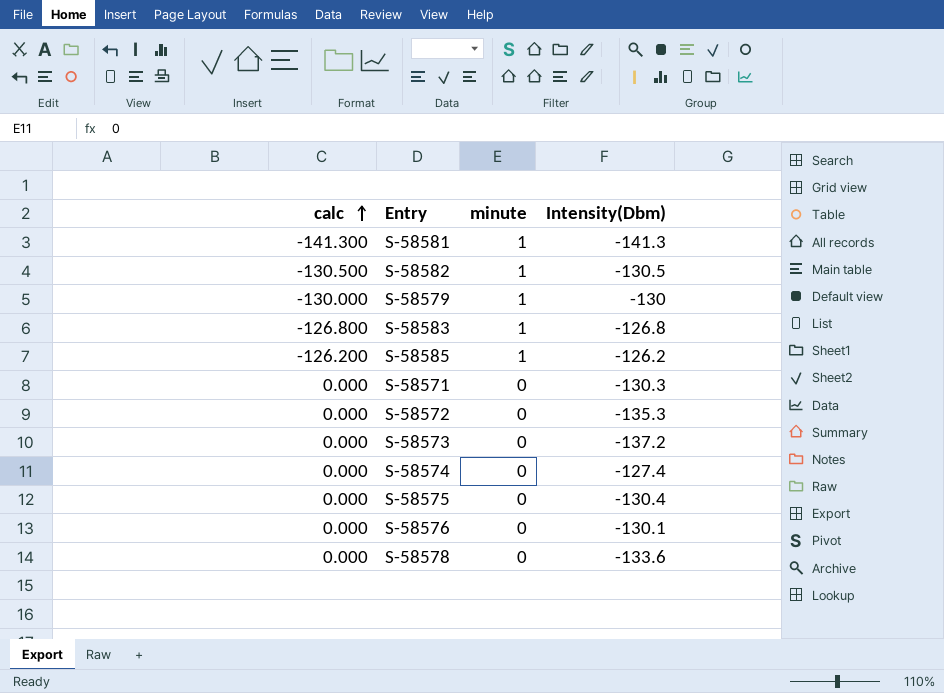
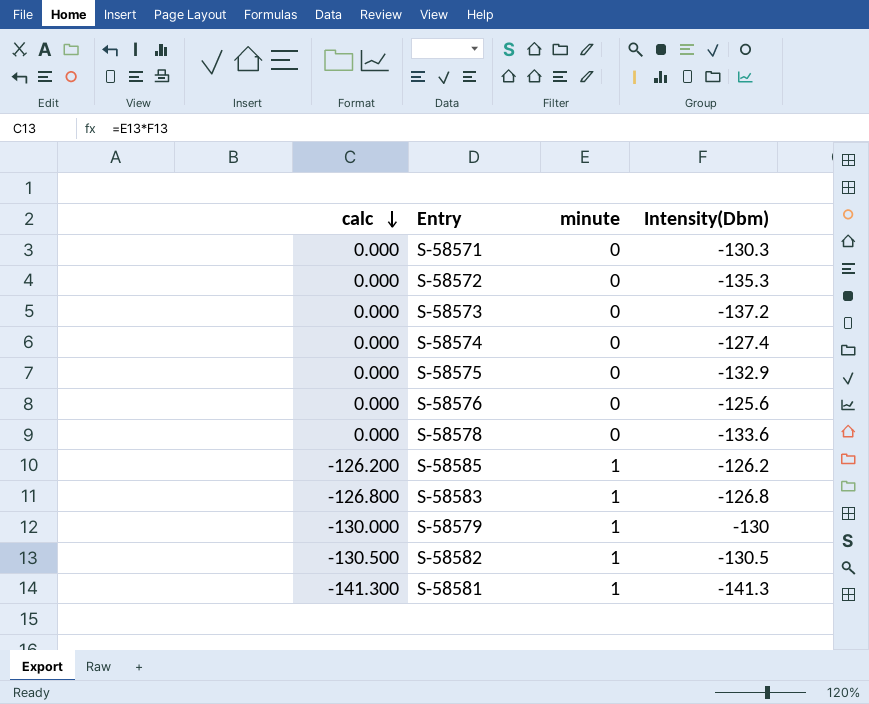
row order: calc ascending -> calc descending
S-58575 | Intensity(Dbm): -130.4 -> -132.9
S-58576 | Intensity(Dbm): -130.1 -> -125.6

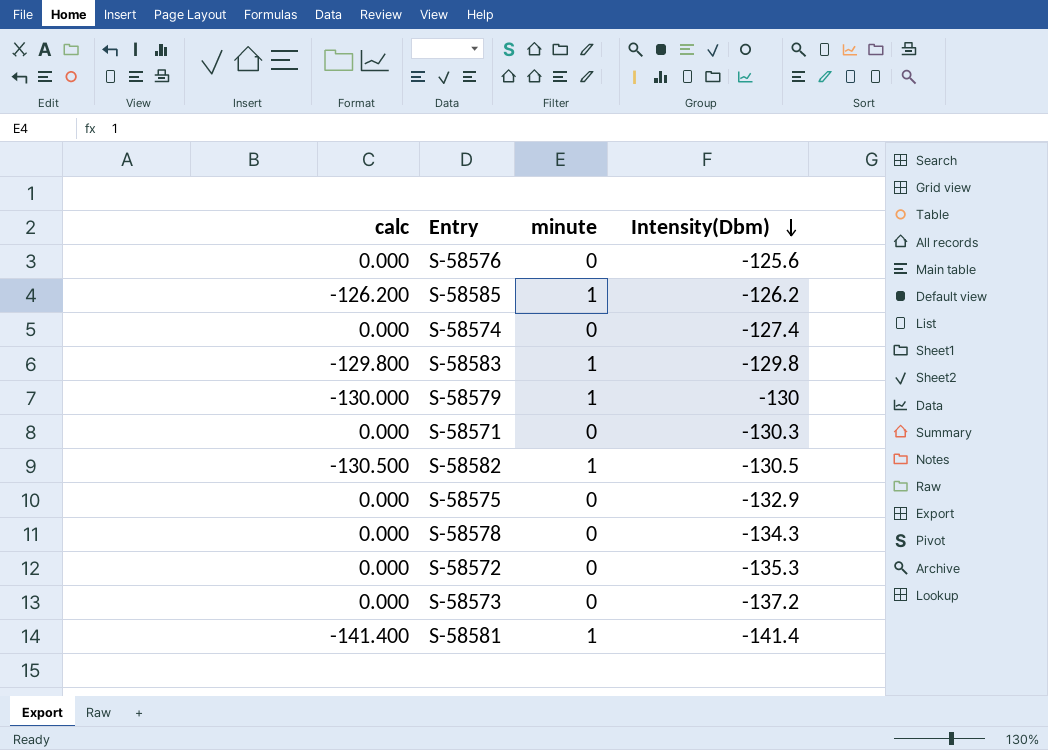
row order: calc descending -> Intensity(Dbm) descending
S-58583 | calc: -126.800 -> -129.800
S-58583 | Intensity(Dbm): -126.8 -> -129.8
S-58578 | Intensity(Dbm): -133.6 -> -134.3
S-58581 | calc: -141.300 -> -141.400
S-58581 | Intensity(Dbm): -141.3 -> -141.4

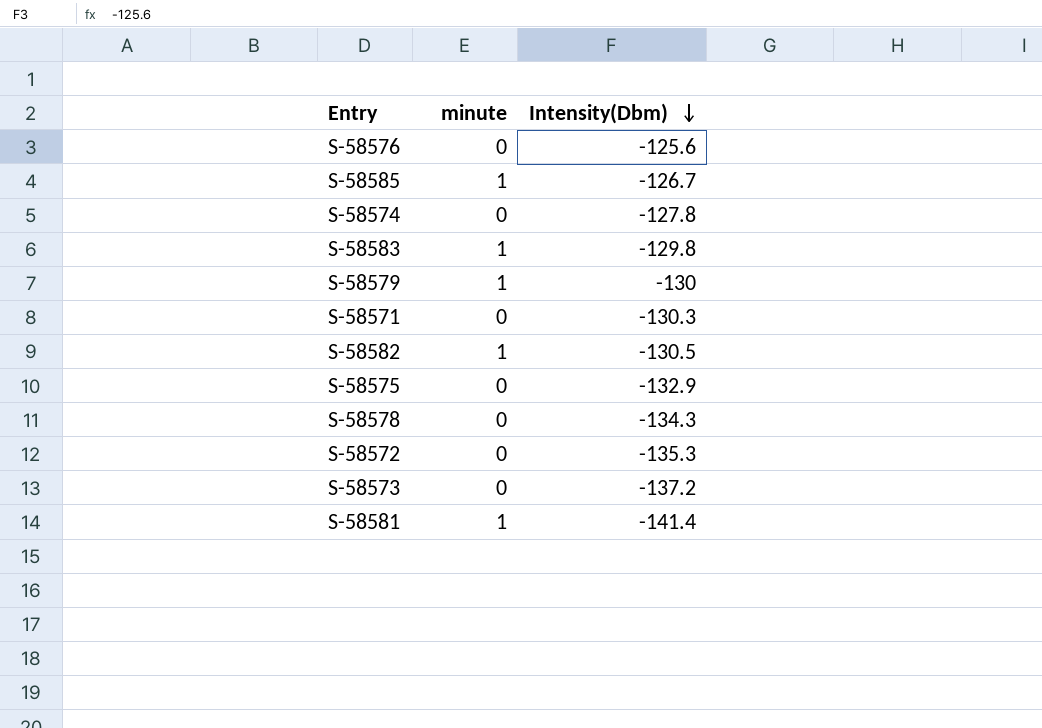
column calc | formula: [minute] * [Intensity(Dbm)] -> none
S-58585 | Intensity(Dbm): -126.2 -> -126.7
S-58574 | Intensity(Dbm): -127.4 -> -127.8

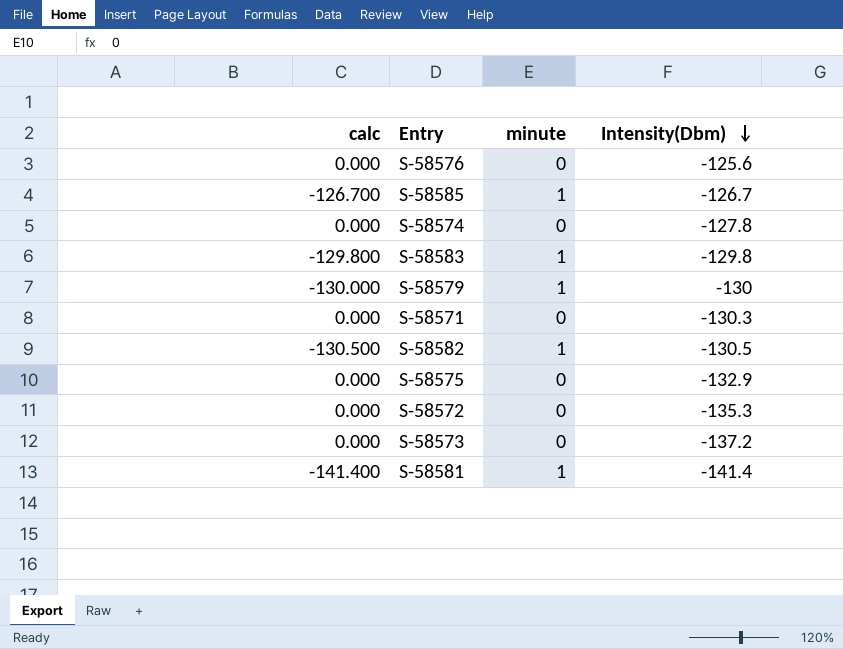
column calc | formula: none -> [minute] * [Intensity(Dbm)]
row S-58578: 0 | -134.3 -> none

